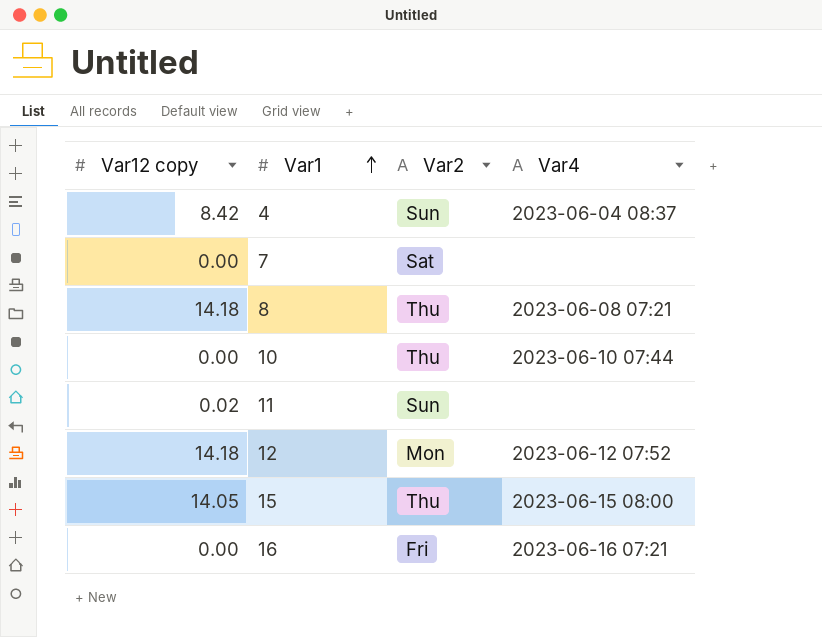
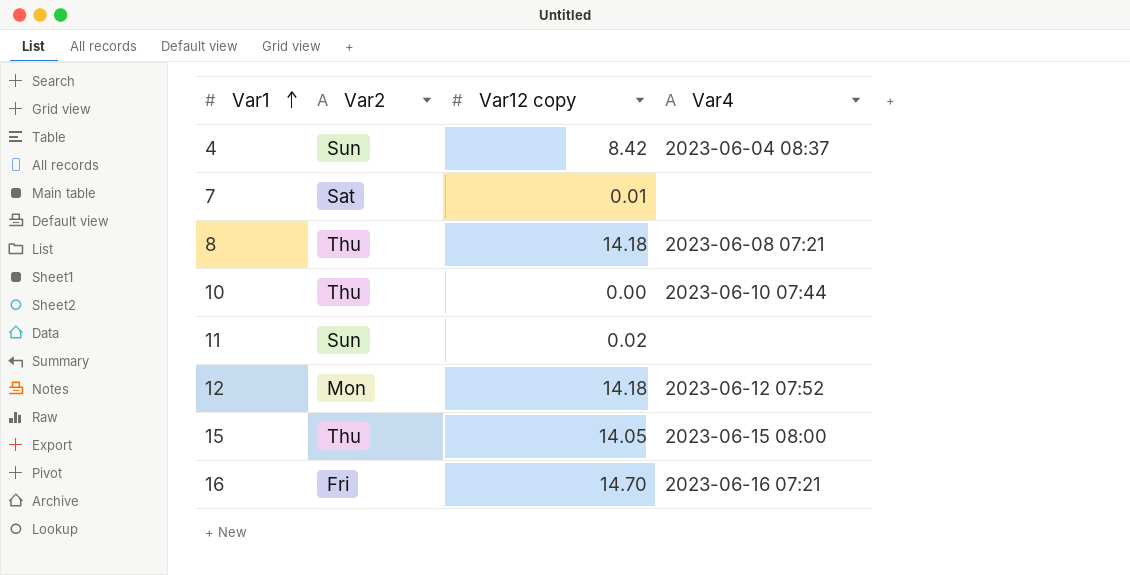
column Var12 copy | position: 1 -> 3
7 | Var12 copy: 0.00 -> 0.01
16 | Var12 copy: 0.00 -> 14.70

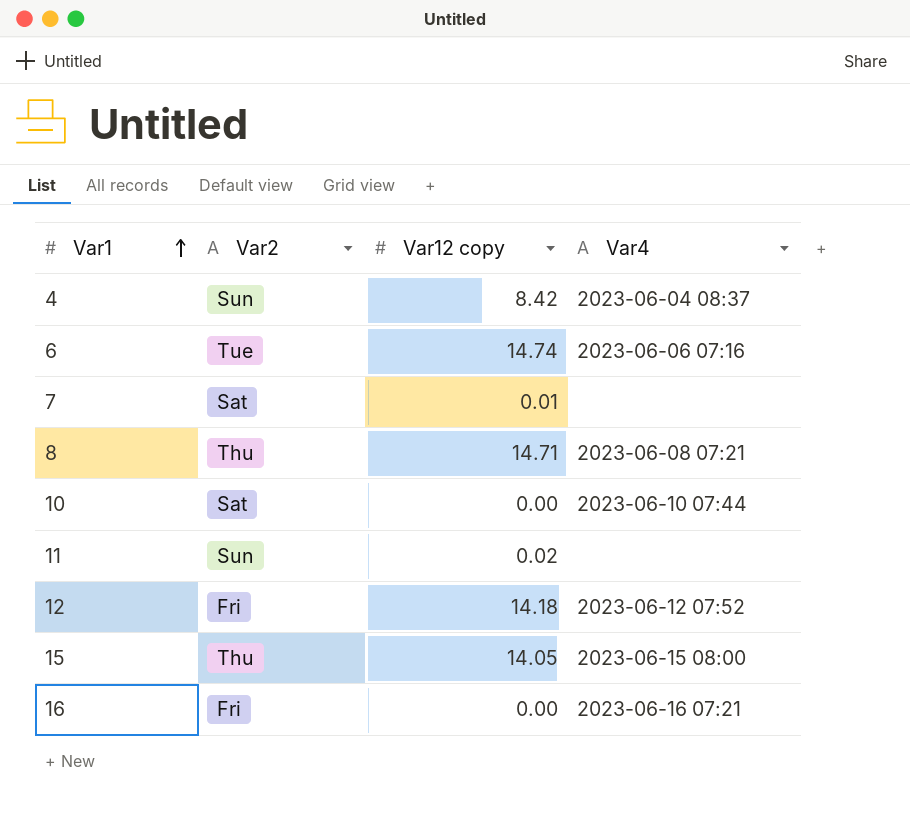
row 6: none -> Tue | 14.74 | 2023-06-06 07:16
8 | Var12 copy: 14.18 -> 14.71
10 | Var2: Thu -> Sat
12 | Var2: Mon -> Fri
16 | Var12 copy: 14.70 -> 0.00

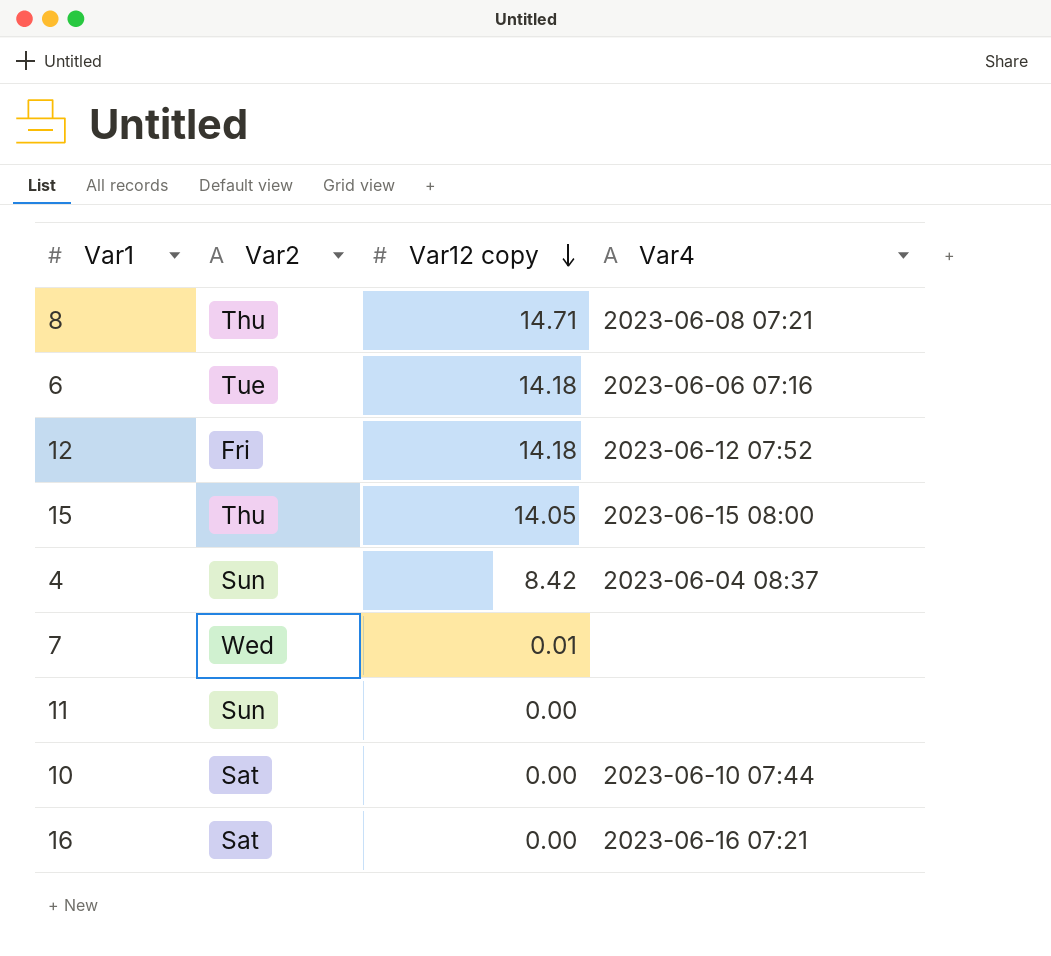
row order: Var1 ascending -> Var12 copy descending
6 | Var12 copy: 14.74 -> 14.18
7 | Var2: Sat -> Wed
11 | Var12 copy: 0.02 -> 0.00
16 | Var2: Fri -> Sat

